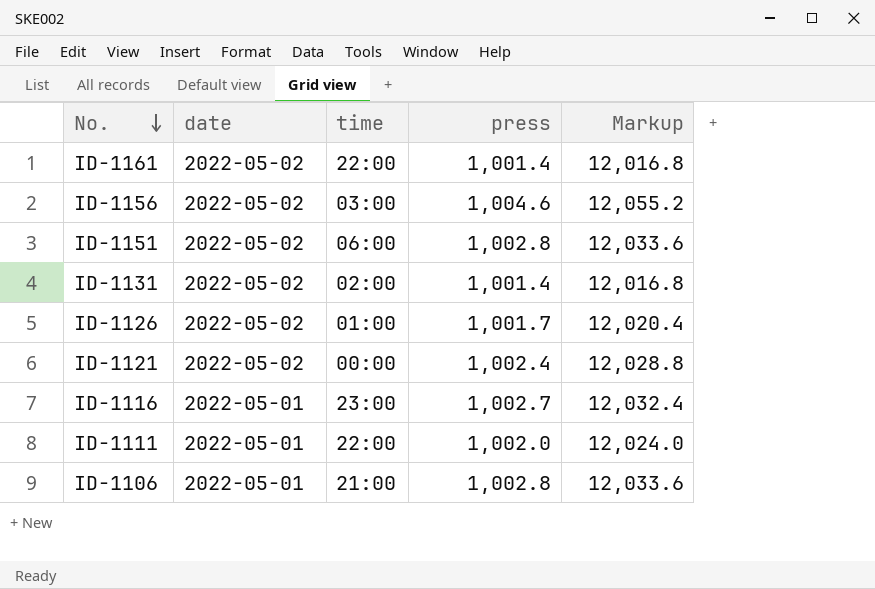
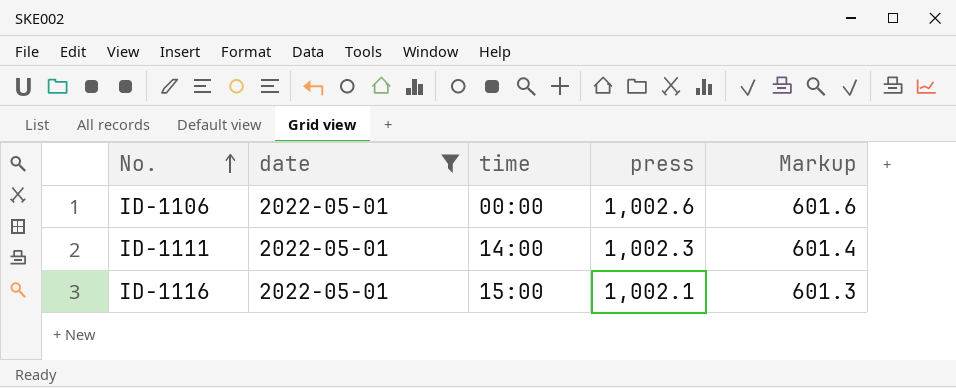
filter: none -> date = 2022-05-01
row order: No. descending -> No. ascending
column Markup | formula: [press] * 12 -> [press] * 0.6
ID-1106 | time: 21:00 -> 00:00
ID-1106 | press: 1,002.8 -> 1,002.6
ID-1111 | time: 22:00 -> 14:00
ID-1111 | press: 1,002.0 -> 1,002.3
ID-1116 | time: 23:00 -> 15:00
ID-1116 | press: 1,002.7 -> 1,002.1

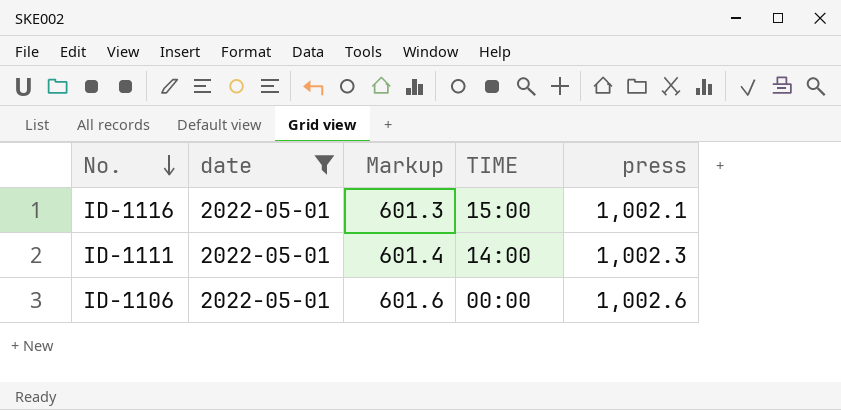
row order: No. ascending -> No. descending
column Markup | position: 5 -> 3
column name: time -> TIME

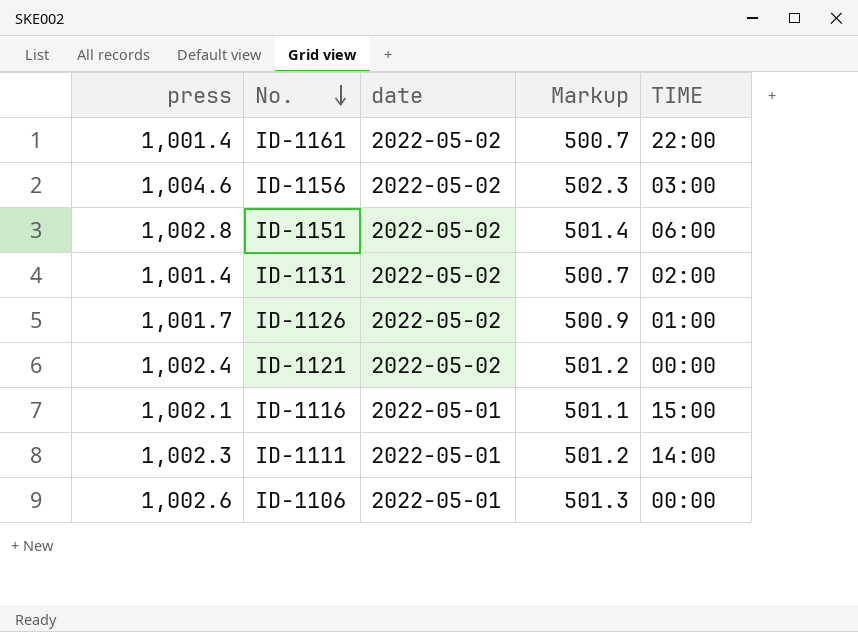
filter: date = 2022-05-01 -> none
column press | position: 5 -> 1
column Markup | formula: [press] * 0.6 -> [press] * 0.5

